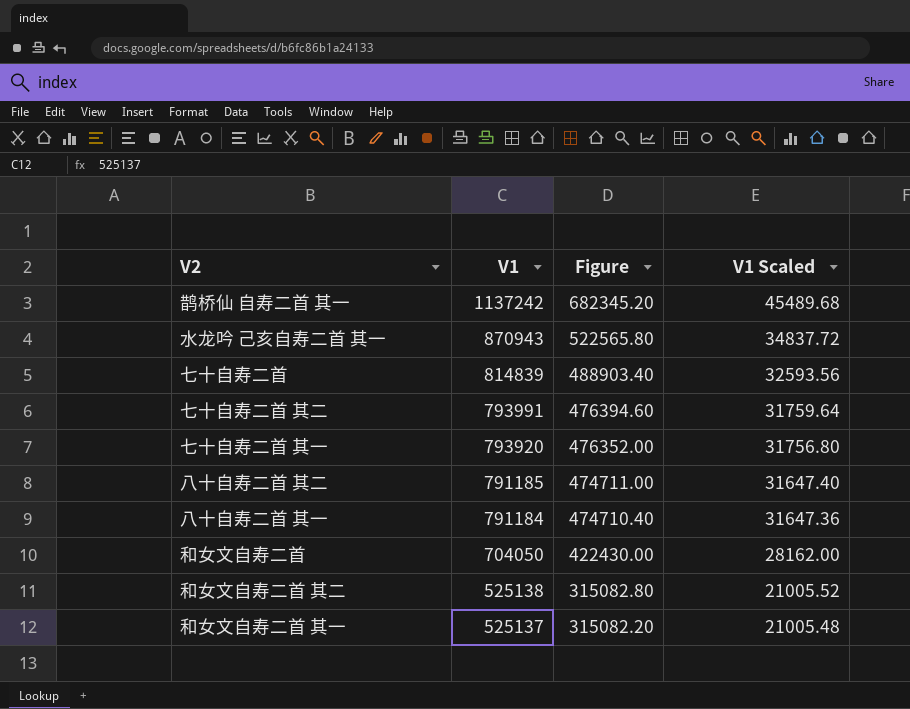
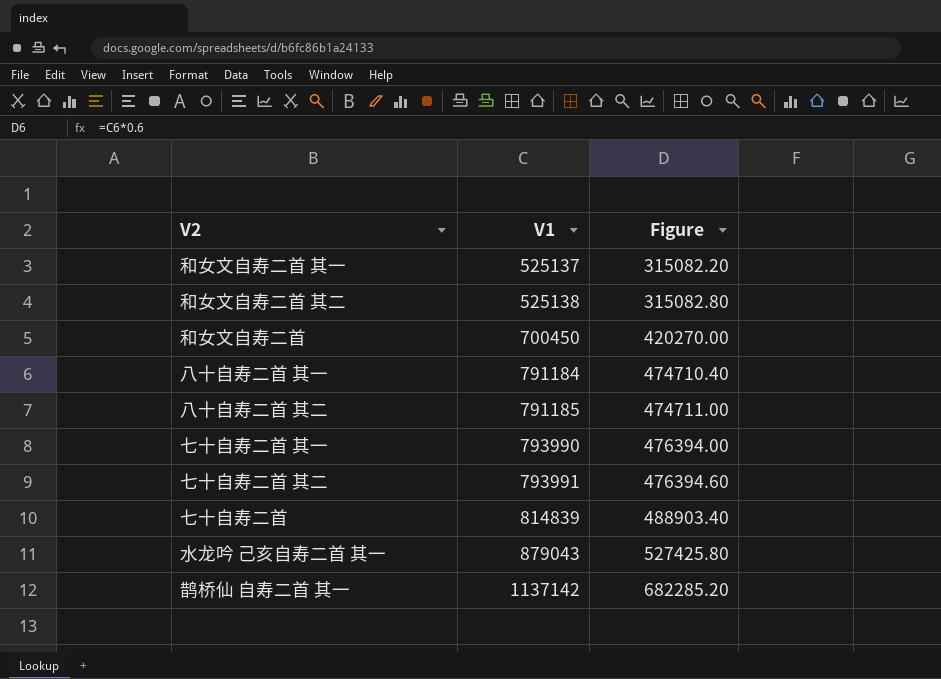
row order: V1 descending -> V1 ascending
column V1 Scaled | formula: [V1] * 0.04 -> none
和女文自寿二首 | V1: 704050 -> 700450
和女文自寿二首 | Figure: 422430.00 -> 420270.00
七十自寿二首 其一 | V1: 793920 -> 793990
七十自寿二首 其一 | Figure: 476352.00 -> 476394.00
水龙吟 己亥自寿二首 其一 | V1: 870943 -> 879043
水龙吟 己亥自寿二首 其一 | Figure: 522565.80 -> 527425.80
鹊桥仙 自寿二首 其一 | V1: 1137242 -> 1137142
鹊桥仙 自寿二首 其一 | Figure: 682345.20 -> 682285.20

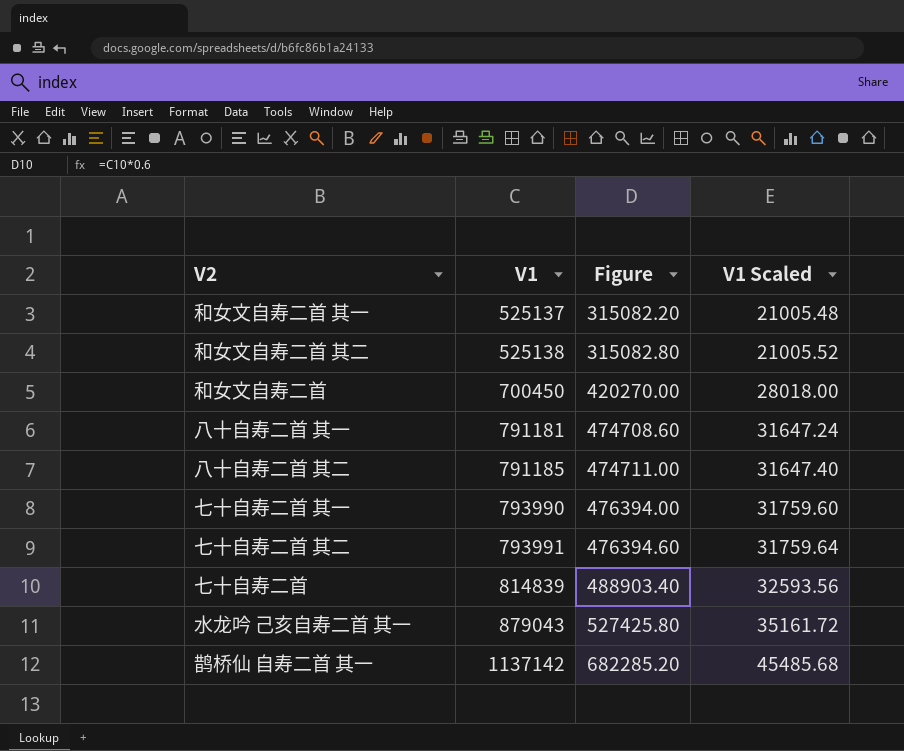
column V1 Scaled | formula: none -> [V1] * 0.04
八十自寿二首 其一 | V1: 791184 -> 791181
八十自寿二首 其一 | Figure: 474710.40 -> 474708.60

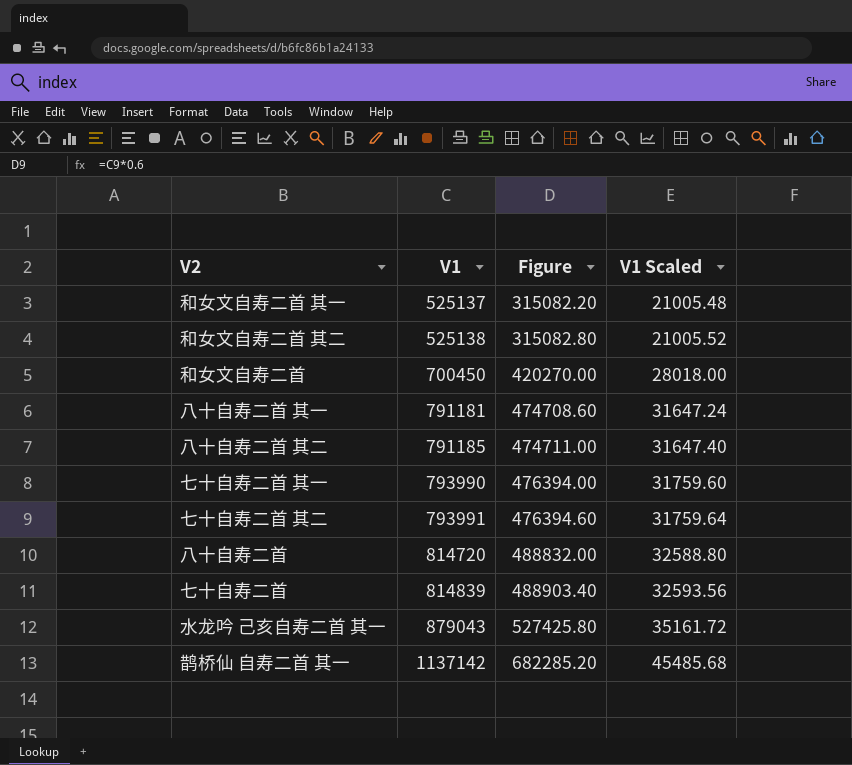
row 八十自寿二首: none -> 814720 | 488832.00 | 32588.80

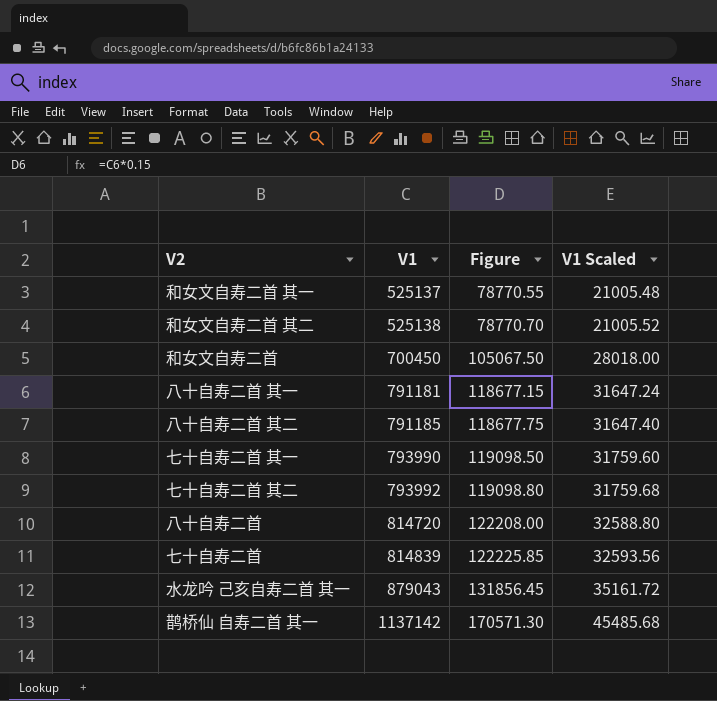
column Figure | formula: [V1] * 0.6 -> [V1] * 0.15
七十自寿二首 其二 | V1: 793991 -> 793992
七十自寿二首 其二 | V1 Scaled: 31759.64 -> 31759.68

